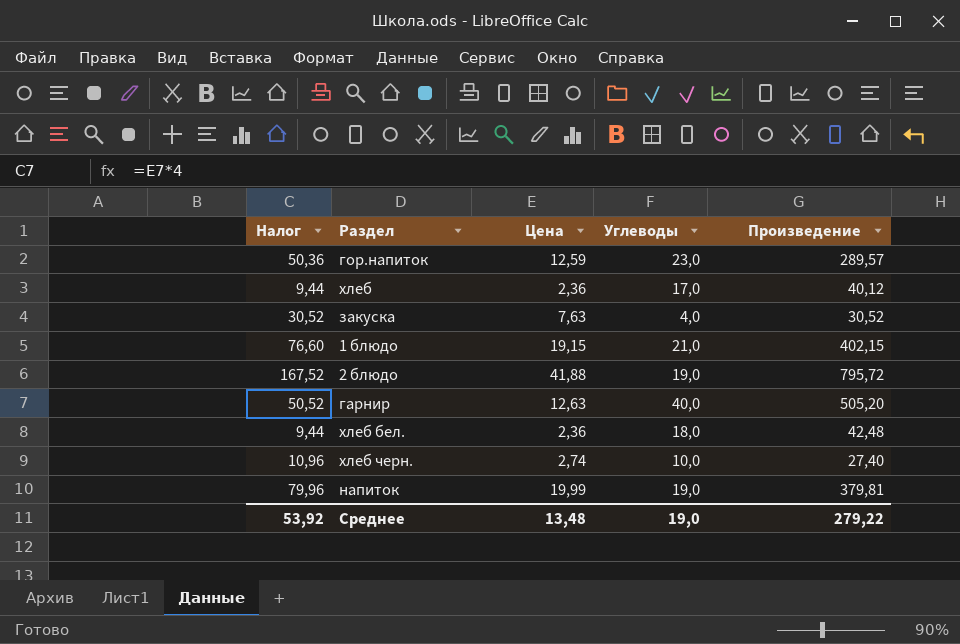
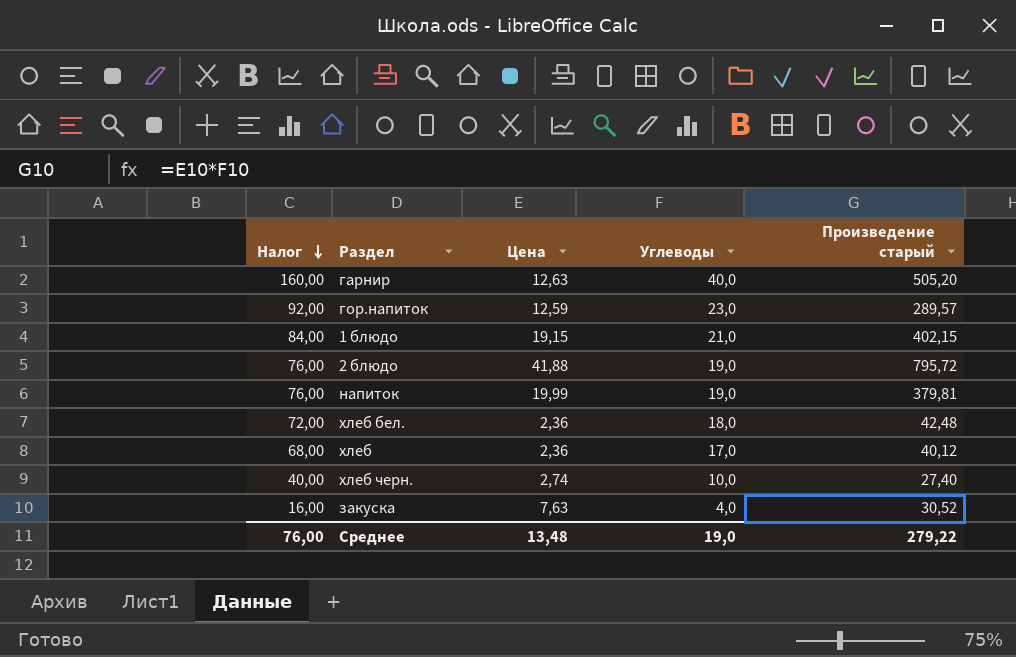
row order: none -> Налог descending
column Налог | formula: [Цена] * 4 -> [Углеводы] * 4
column name: Произведение -> Произведение старый
Среднее | Налог: 53,92 -> 76,00

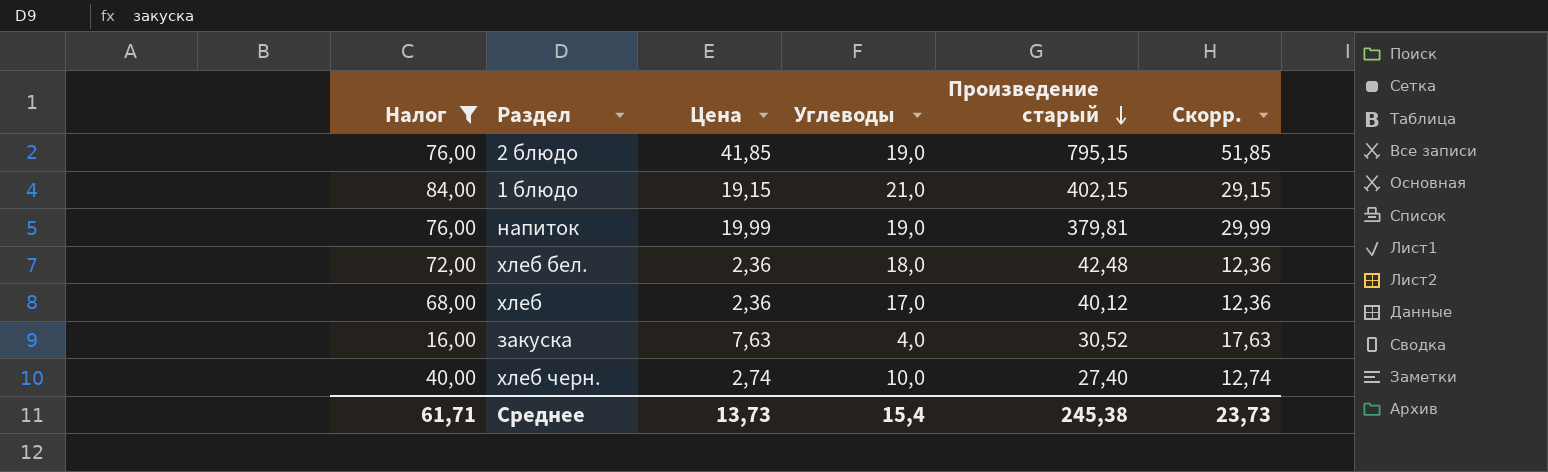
filter: none -> Налог <= 84,00
row order: Налог descending -> Произведение старый descending
column Скорр. | formula: none -> [Цена] + 10
2 блюдо | Цена: 41,88 -> 41,85
2 блюдо | Произведение старый: 795,72 -> 795,15
Среднее | Налог: 76,00 -> 61,71
Среднее | Цена: 13,48 -> 13,73
Среднее | Углеводы: 19,0 -> 15,4
Среднее | Произведение старый: 279,22 -> 245,38

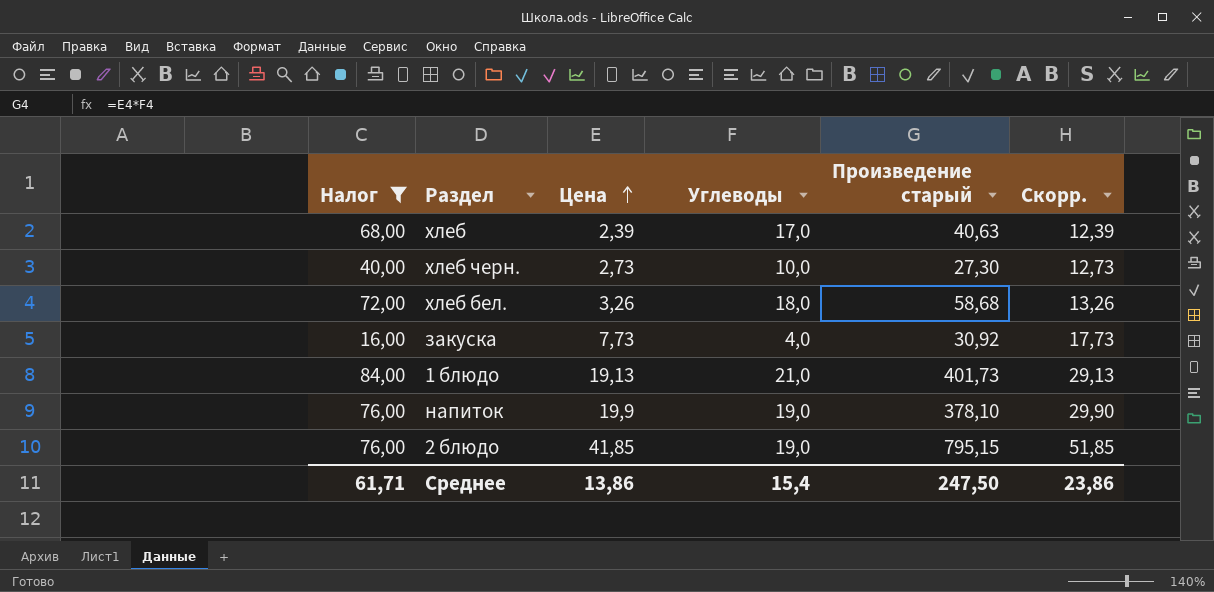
row order: Произведение старый descending -> Цена ascending
хлеб | Цена: 2,36 -> 2,39
хлеб | Произведение старый: 40,12 -> 40,63
хлеб | Скорр.: 12,36 -> 12,39
хлеб черн. | Цена: 2,74 -> 2,73
хлеб черн. | Произведение старый: 27,40 -> 27,30
хлеб черн. | Скорр.: 12,74 -> 12,73
хлеб бел. | Цена: 2,36 -> 3,26
хлеб бел. | Произведение старый: 42,48 -> 58,68
хлеб бел. | Скорр.: 12,36 -> 13,26
закуска | Цена: 7,63 -> 7,73
закуска | Произведение старый: 30,52 -> 30,92
закуска | Скорр.: 17,63 -> 17,73
1 блюдо | Цена: 19,15 -> 19,13
1 блюдо | Произведение старый: 402,15 -> 401,73
1 блюдо | Скорр.: 29,15 -> 29,13
напиток | Цена: 19,99 -> 19,9
напиток | Произведение старый: 379,81 -> 378,10
напиток | Скорр.: 29,99 -> 29,90
Среднее | Цена: 13,73 -> 13,86
Среднее | Произведение старый: 245,38 -> 247,50
Среднее | Скорр.: 23,73 -> 23,86

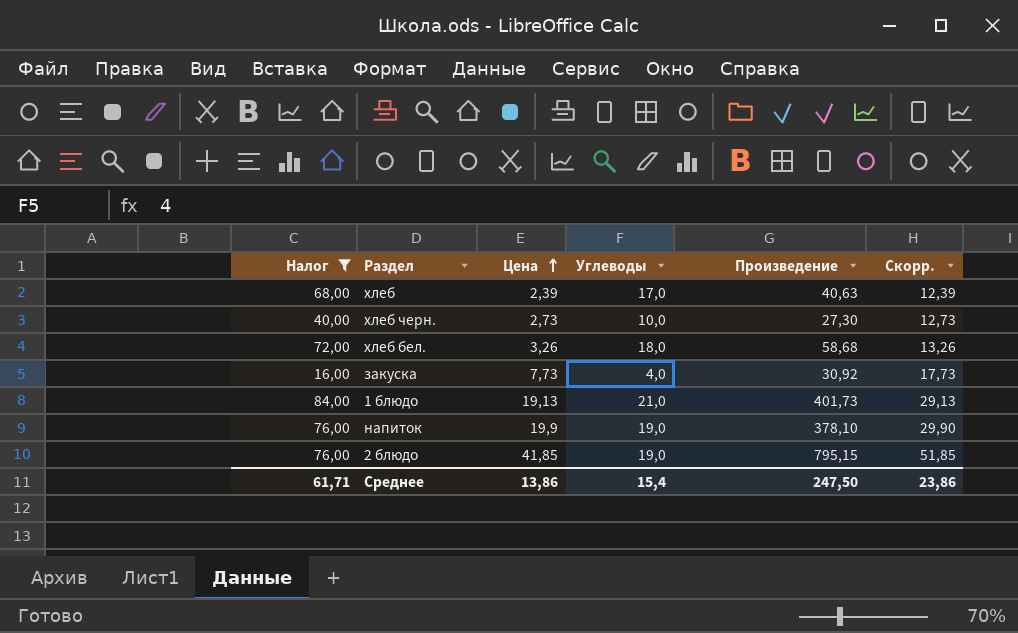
column name: Произведение старый -> Произведение

